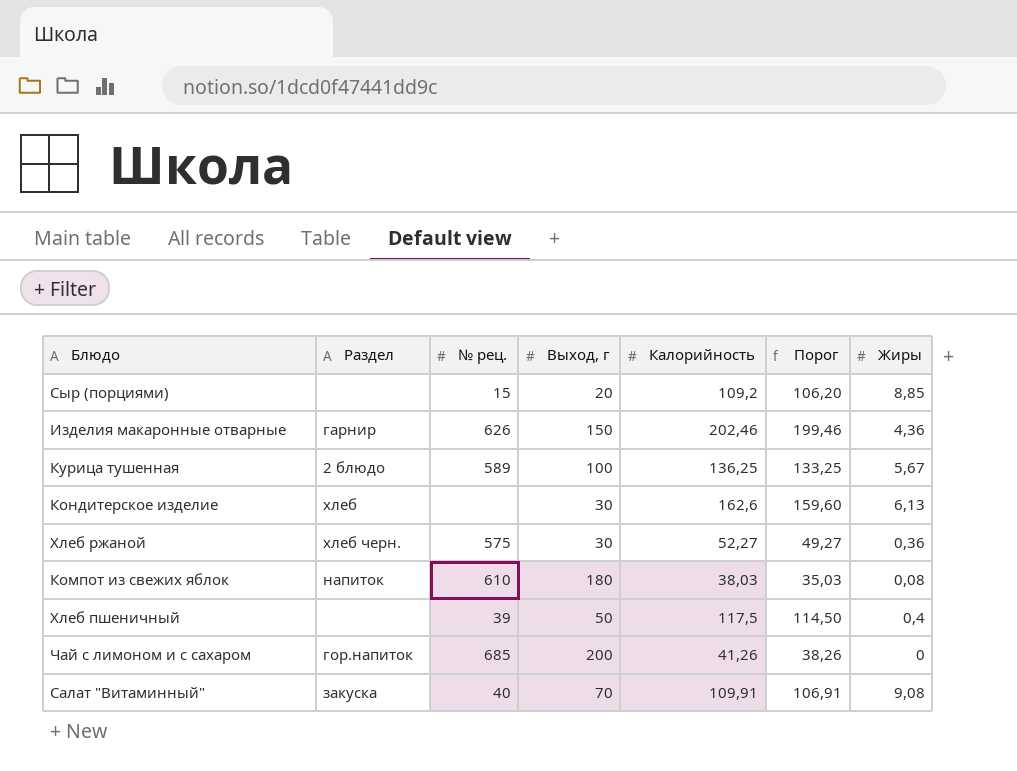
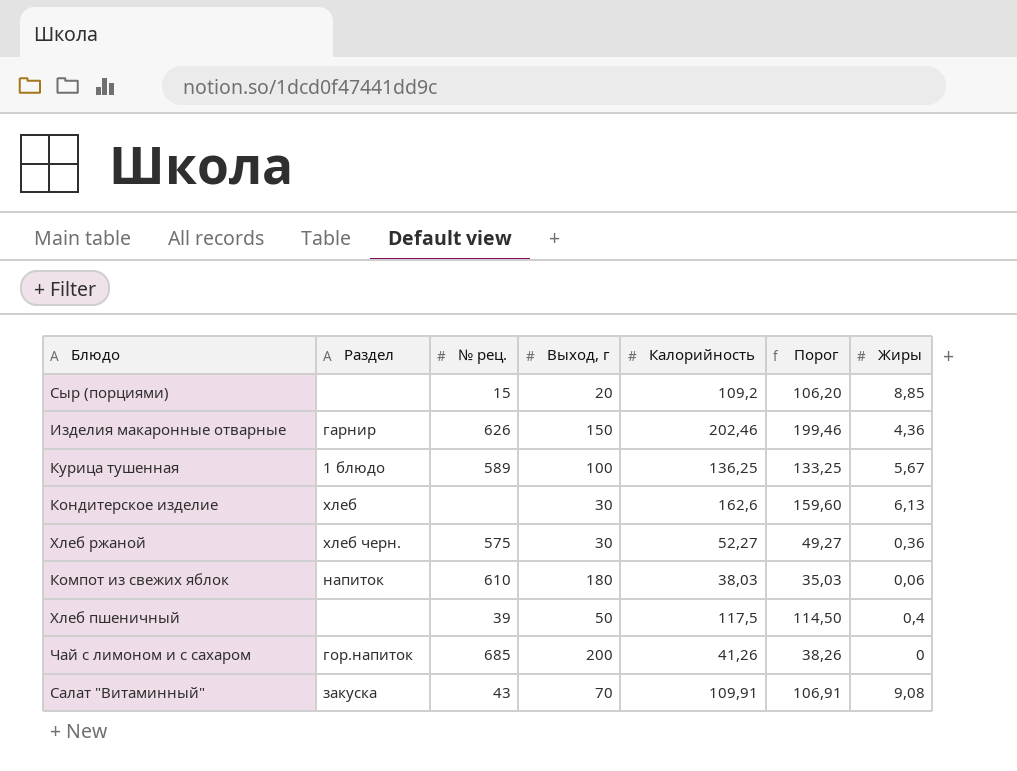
Курица тушенная | Раздел: 2 блюдо -> 1 блюдо
Компот из свежих яблок | Жиры: 0,08 -> 0,06
Салат "Витаминный" | № рец.: 40 -> 43

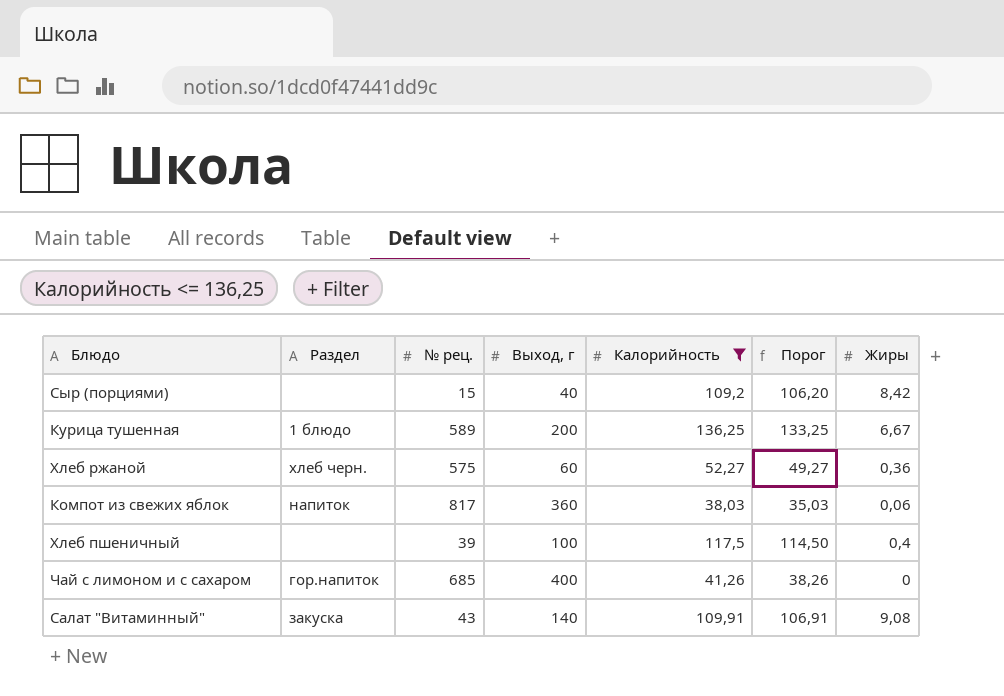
filter: none -> Калорийность <= 136,25
Сыр (порциями) | Выход, г: 20 -> 40
Сыр (порциями) | Жиры: 8,85 -> 8,42
Курица тушенная | Выход, г: 100 -> 200
Курица тушенная | Жиры: 5,67 -> 6,67
Хлеб ржаной | Выход, г: 30 -> 60
Компот из свежих яблок | № рец.: 610 -> 817
Компот из свежих яблок | Выход, г: 180 -> 360
Хлеб пшеничный | Выход, г: 50 -> 100
Чай с лимоном и с сахаром | Выход, г: 200 -> 400
Салат "Витаминный" | Выход, г: 70 -> 140

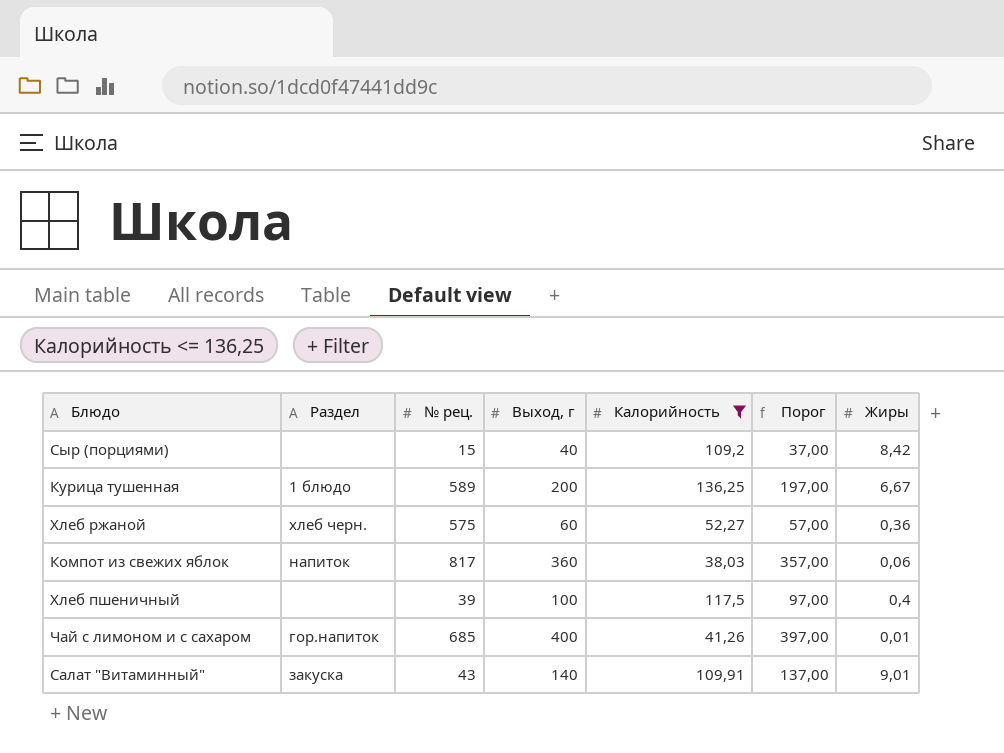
column Порог | formula: [Калорийность] - 3 -> [Выход, г] - 3
Чай с лимоном и с сахаром | Жиры: 0 -> 0,01
Салат "Витаминный" | Жиры: 9,08 -> 9,01

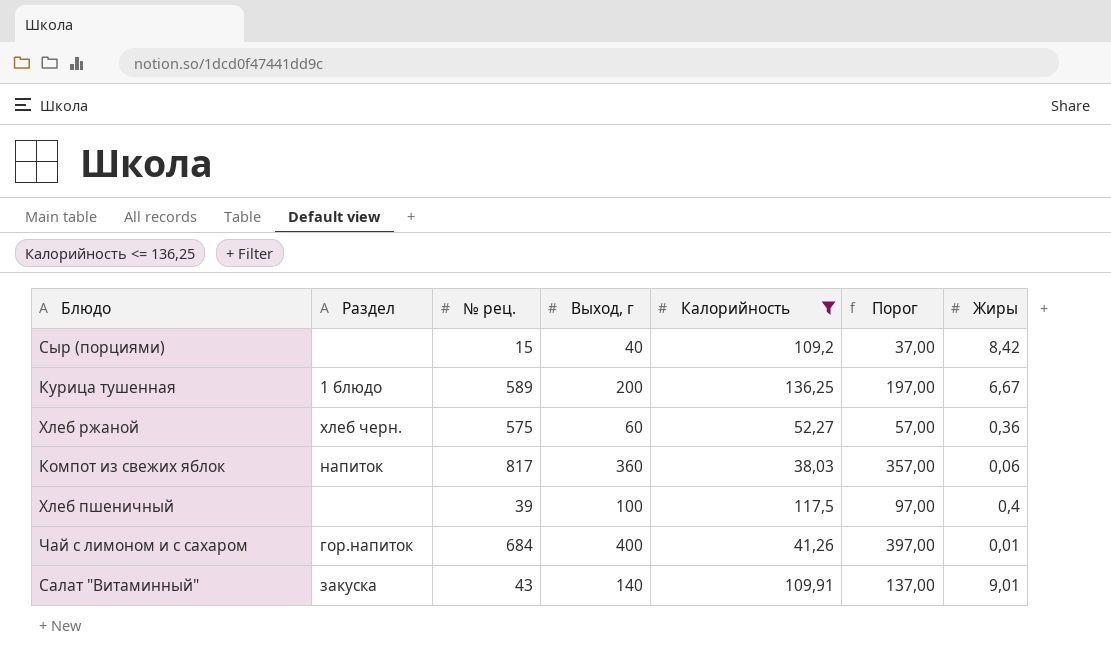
Чай с лимоном и с сахаром | № рец.: 685 -> 684

